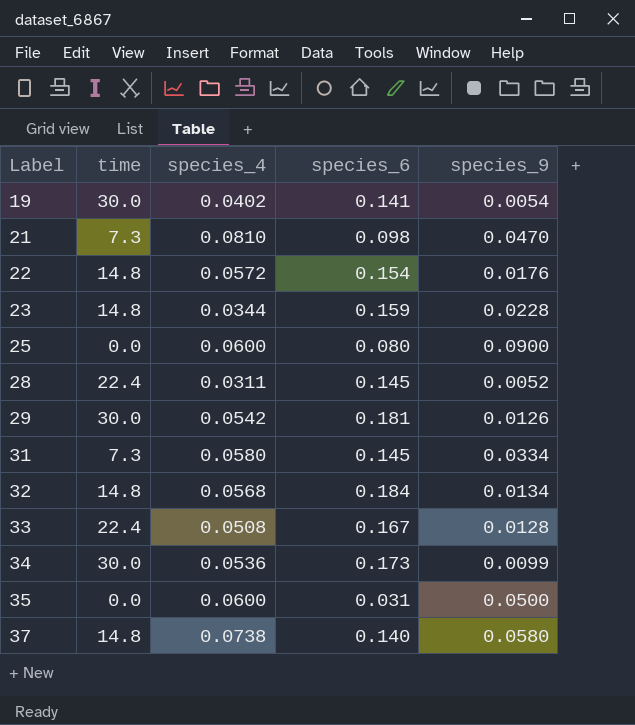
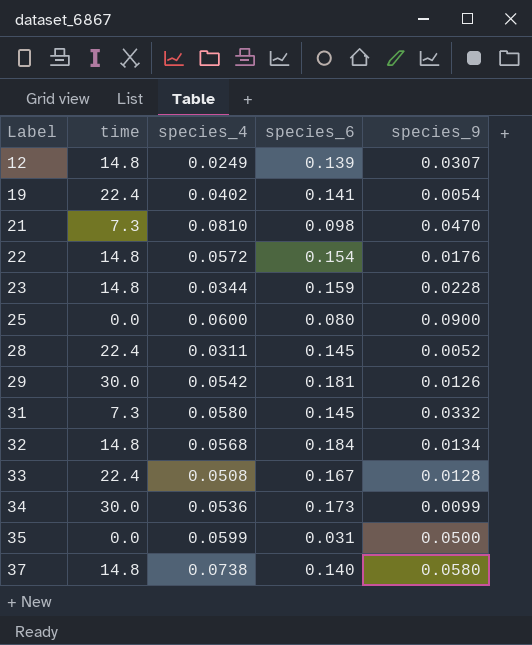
row 12: none -> 14.8 | 0.0249 | 0.139 | 0.0307
19 | time: 30.0 -> 22.4
31 | species_9: 0.0334 -> 0.0332
35 | species_4: 0.0600 -> 0.0599

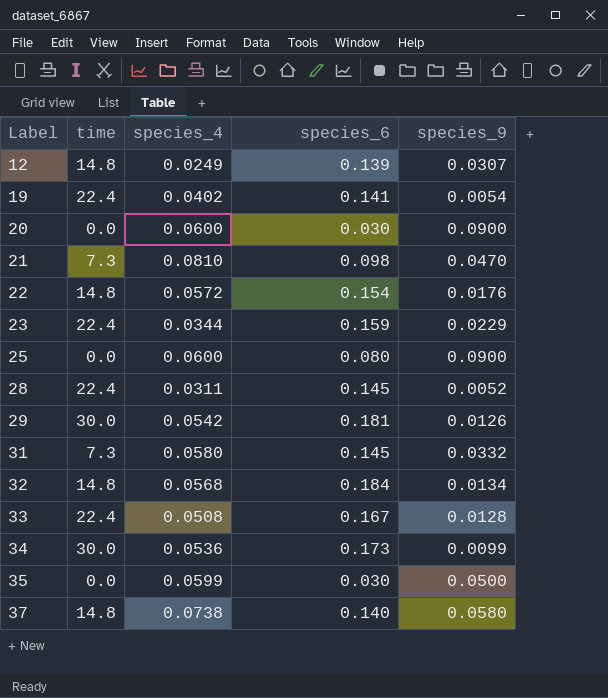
row 20: none -> 0.0 | 0.0600 | 0.030 | 0.0900
23 | time: 14.8 -> 22.4
23 | species_9: 0.0228 -> 0.0229
35 | species_6: 0.031 -> 0.030

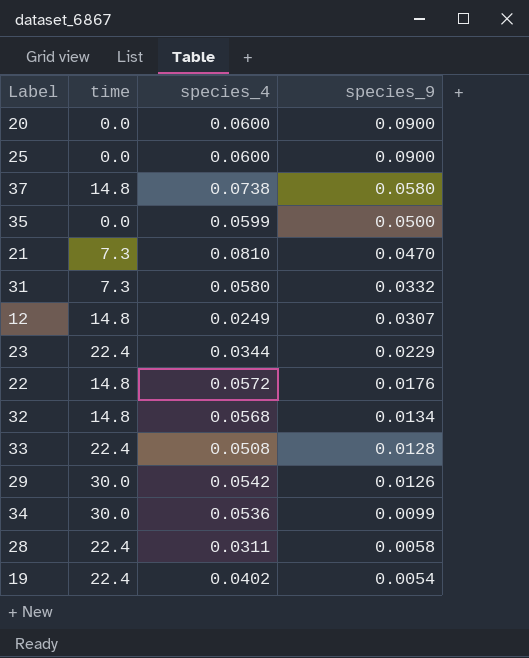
row order: Label ascending -> species_9 descending
column species_6 | position: 4 -> none
28 | species_9: 0.0052 -> 0.0058

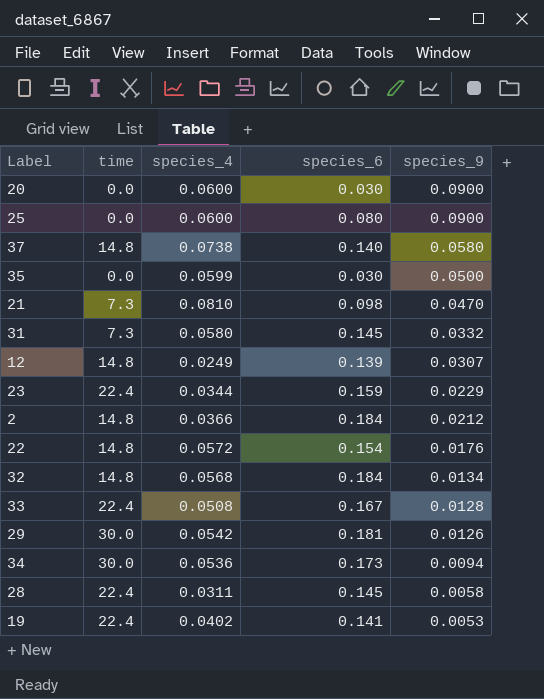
column species_6 | position: none -> 4
row 2: none -> 14.8 | 0.0366 | 0.184 | 0.0212
34 | species_9: 0.0099 -> 0.0094
19 | species_9: 0.0054 -> 0.0053

